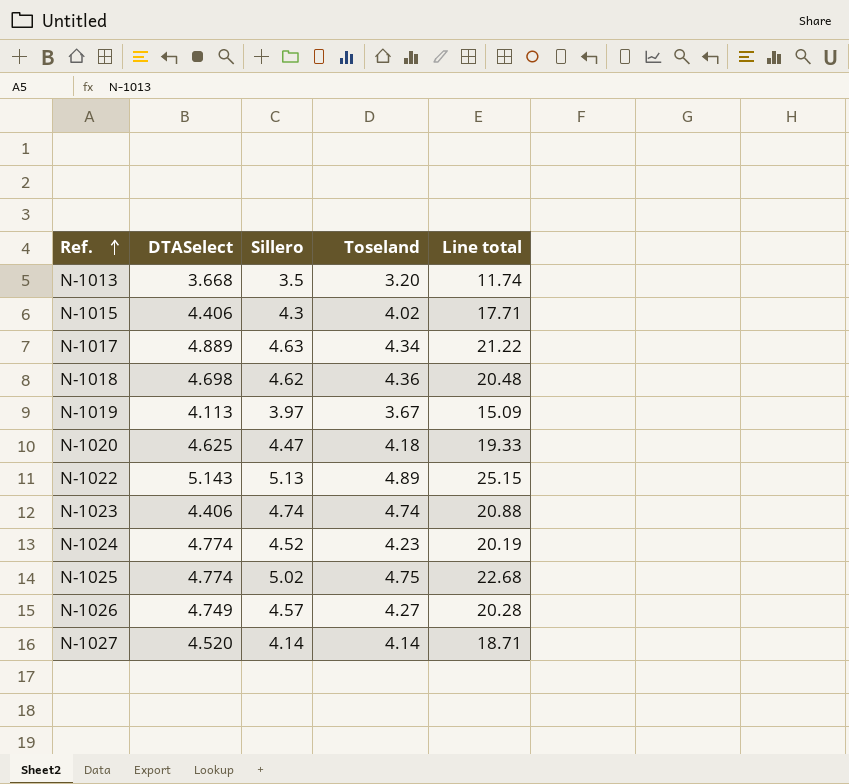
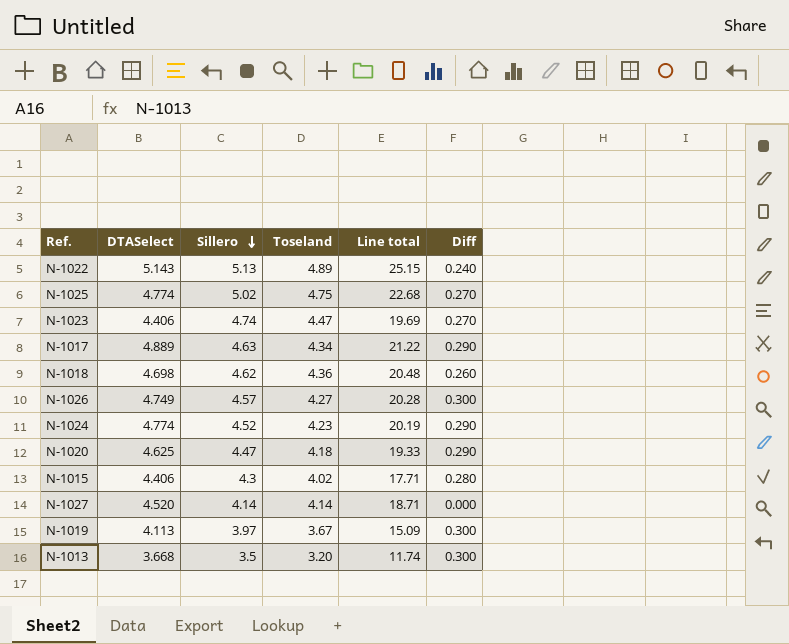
row order: Ref. ascending -> Sillero descending
column Diff | formula: none -> [Sillero] - [Toseland]
N-1023 | Toseland: 4.74 -> 4.47
N-1023 | Line total: 20.88 -> 19.69

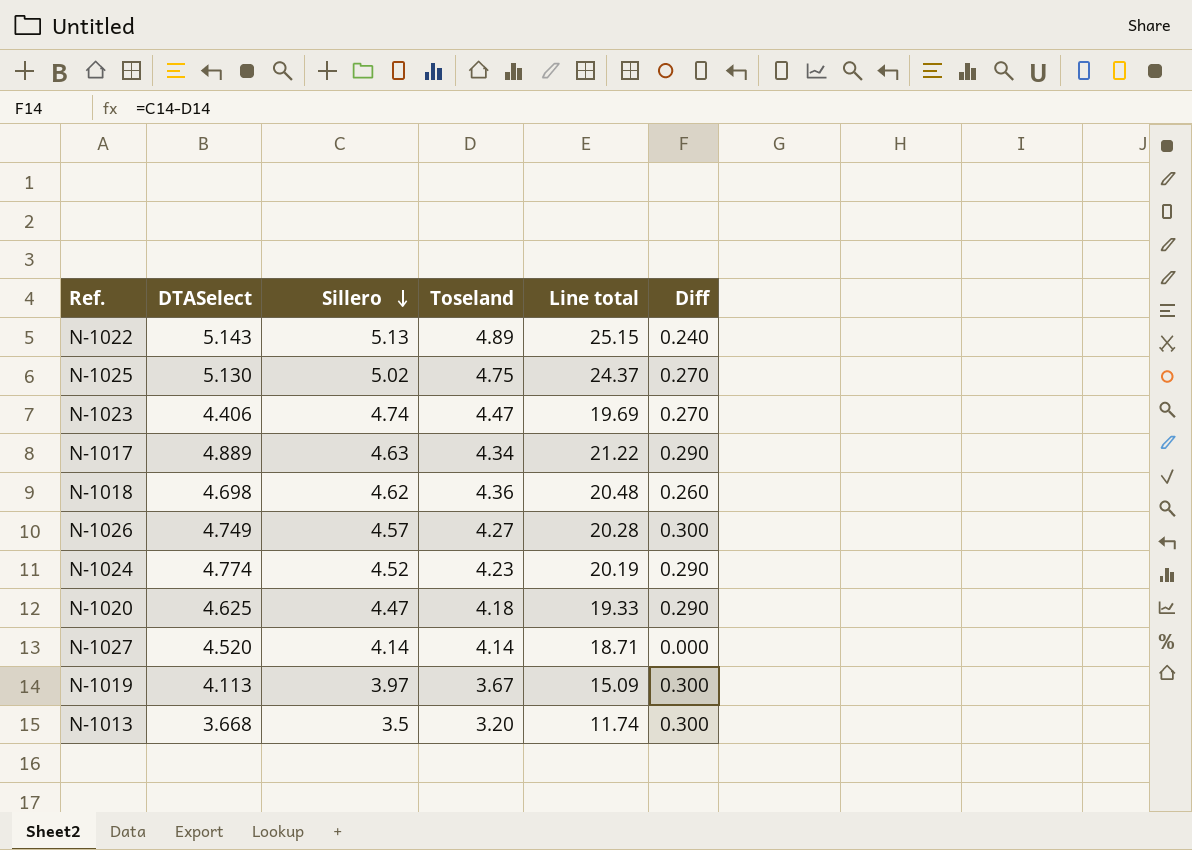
row N-1015: 4.406 | 4.3 | 4.02 | 17.71 | 0.280 -> none
N-1025 | DTASelect: 4.774 -> 5.130
N-1025 | Line total: 22.68 -> 24.37

